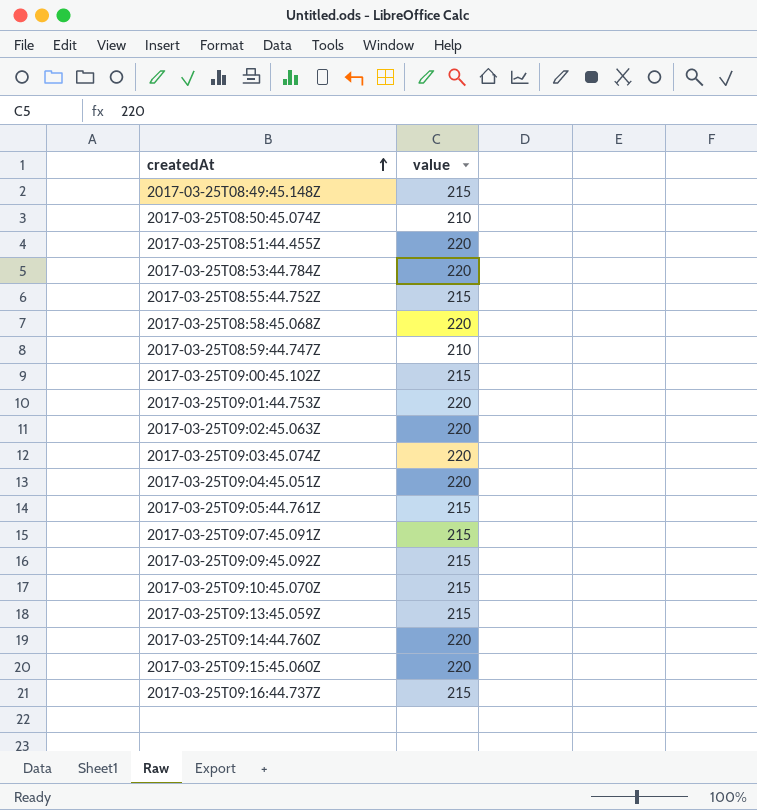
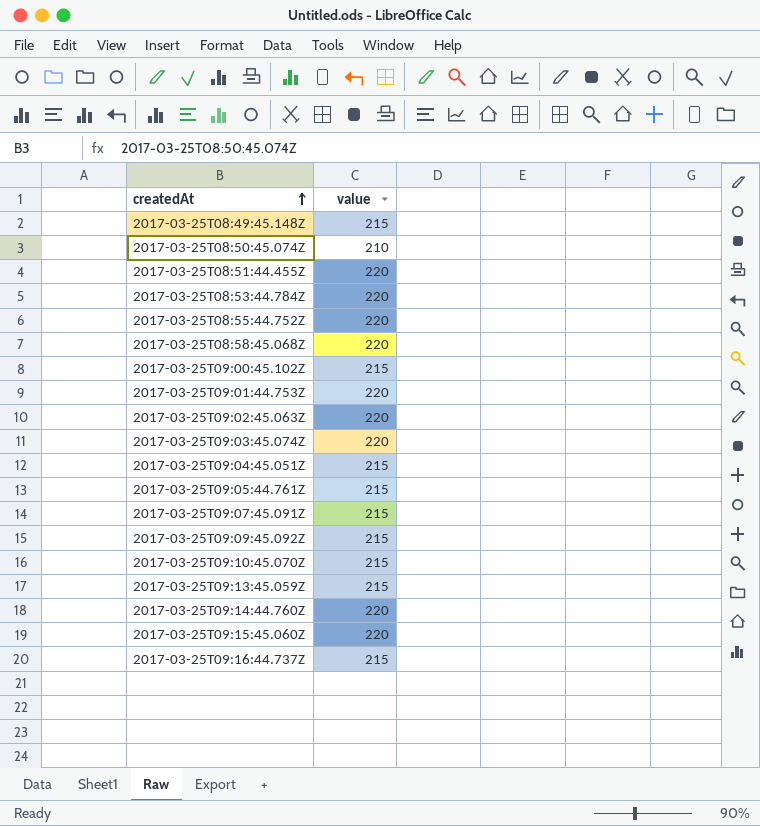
row 2017-03-25T08:59:44.747Z: 210 -> none
2017-03-25T08:55:44.752Z | value: 215 -> 220
2017-03-25T09:04:45.051Z | value: 220 -> 215

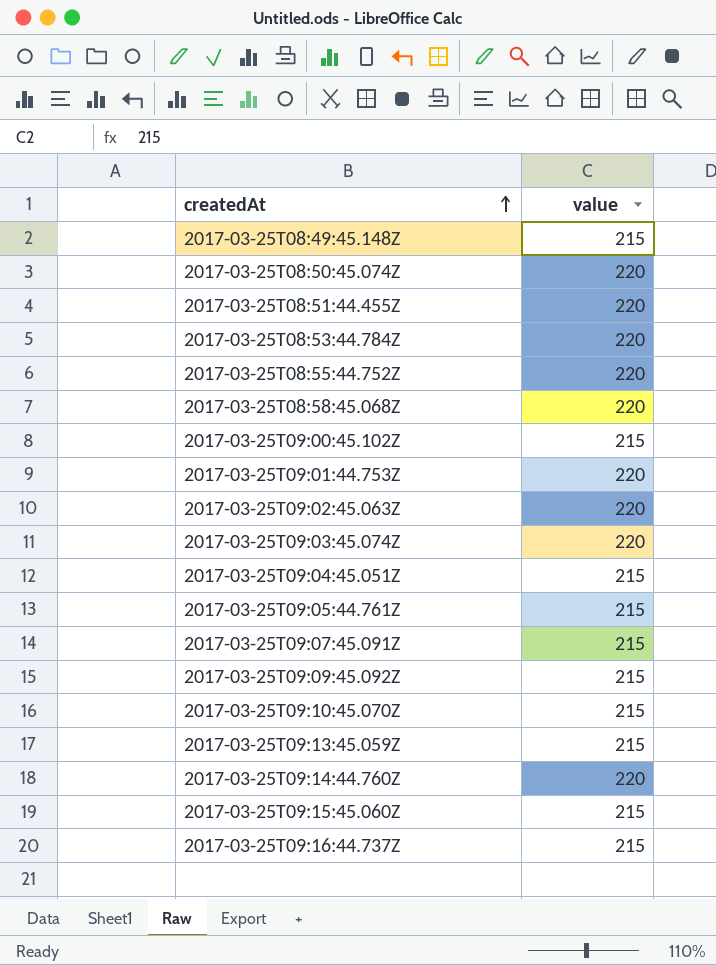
2017-03-25T08:50:45.074Z | value: 210 -> 220
2017-03-25T09:15:45.060Z | value: 220 -> 215

